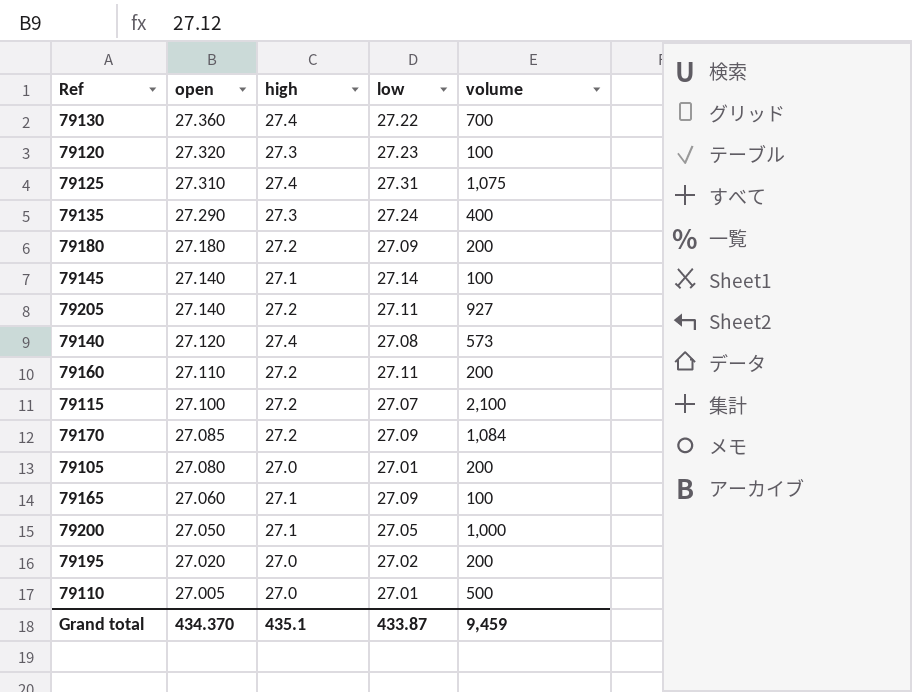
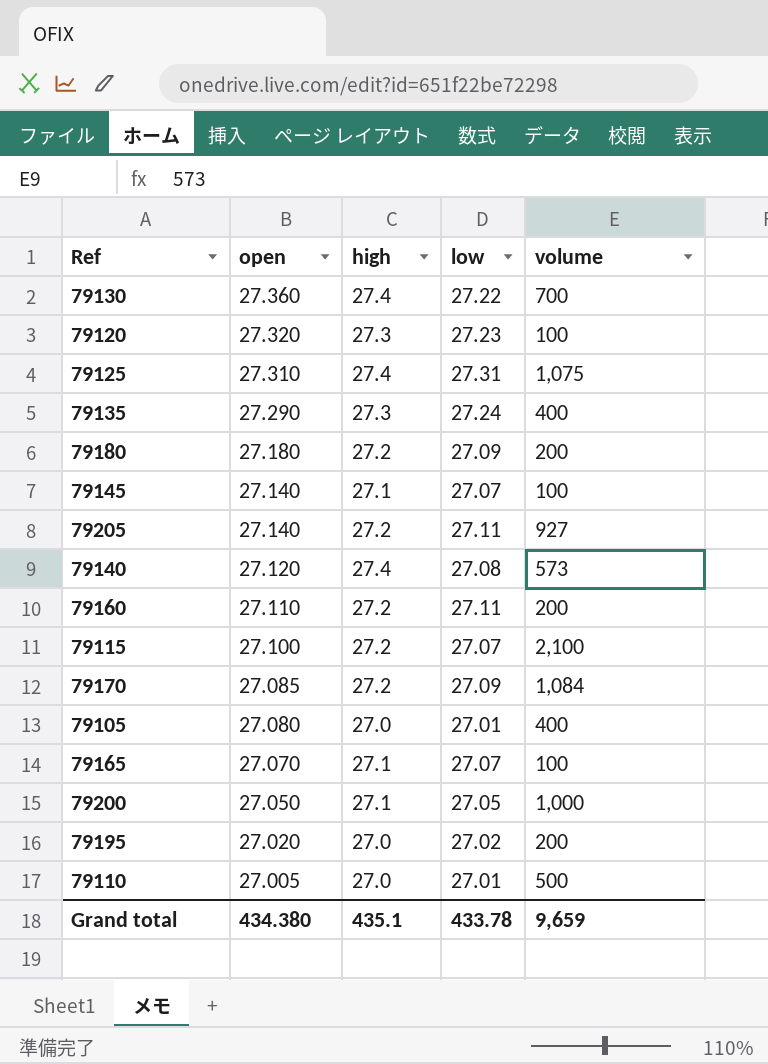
79145 | low: 27.14 -> 27.07
79105 | volume: 200 -> 400
79165 | open: 27.060 -> 27.070
79165 | low: 27.09 -> 27.07
Grand total | open: 434.370 -> 434.380
Grand total | low: 433.87 -> 433.78
Grand total | volume: 9,459 -> 9,659

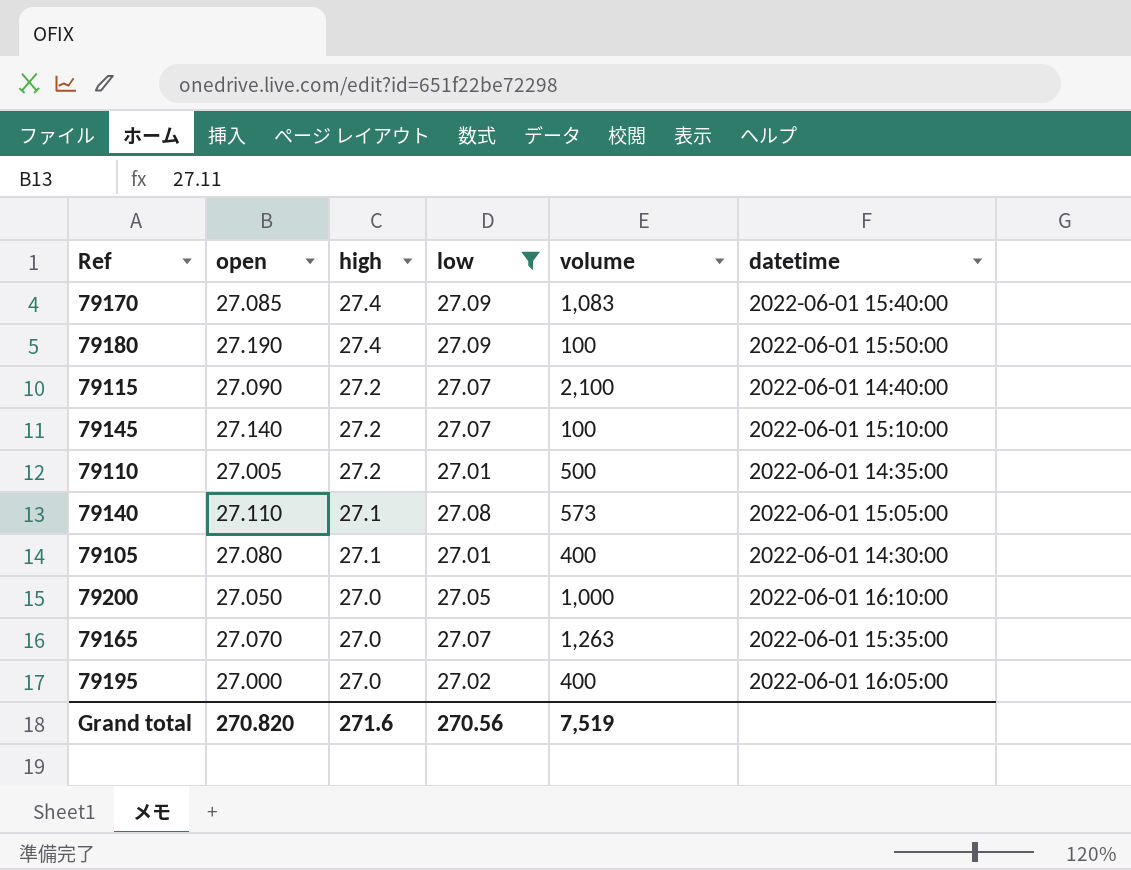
filter: none -> low <= 27.09
row order: open descending -> high descending
column datetime | position: none -> 6
79170 | high: 27.2 -> 27.4
79170 | volume: 1,084 -> 1,083
79180 | open: 27.180 -> 27.190
79180 | high: 27.2 -> 27.4
79180 | volume: 200 -> 100
79115 | open: 27.100 -> 27.090
79145 | high: 27.1 -> 27.2
79110 | high: 27.0 -> 27.2
79140 | open: 27.120 -> 27.110
79140 | high: 27.4 -> 27.1
79105 | high: 27.0 -> 27.1
79200 | high: 27.1 -> 27.0
79165 | high: 27.1 -> 27.0
79165 | volume: 100 -> 1,263
79195 | open: 27.020 -> 27.000
79195 | volume: 200 -> 400
Grand total | open: 434.380 -> 270.820
Grand total | high: 435.1 -> 271.6
Grand total | low: 433.78 -> 270.56
Grand total | volume: 9,659 -> 7,519

